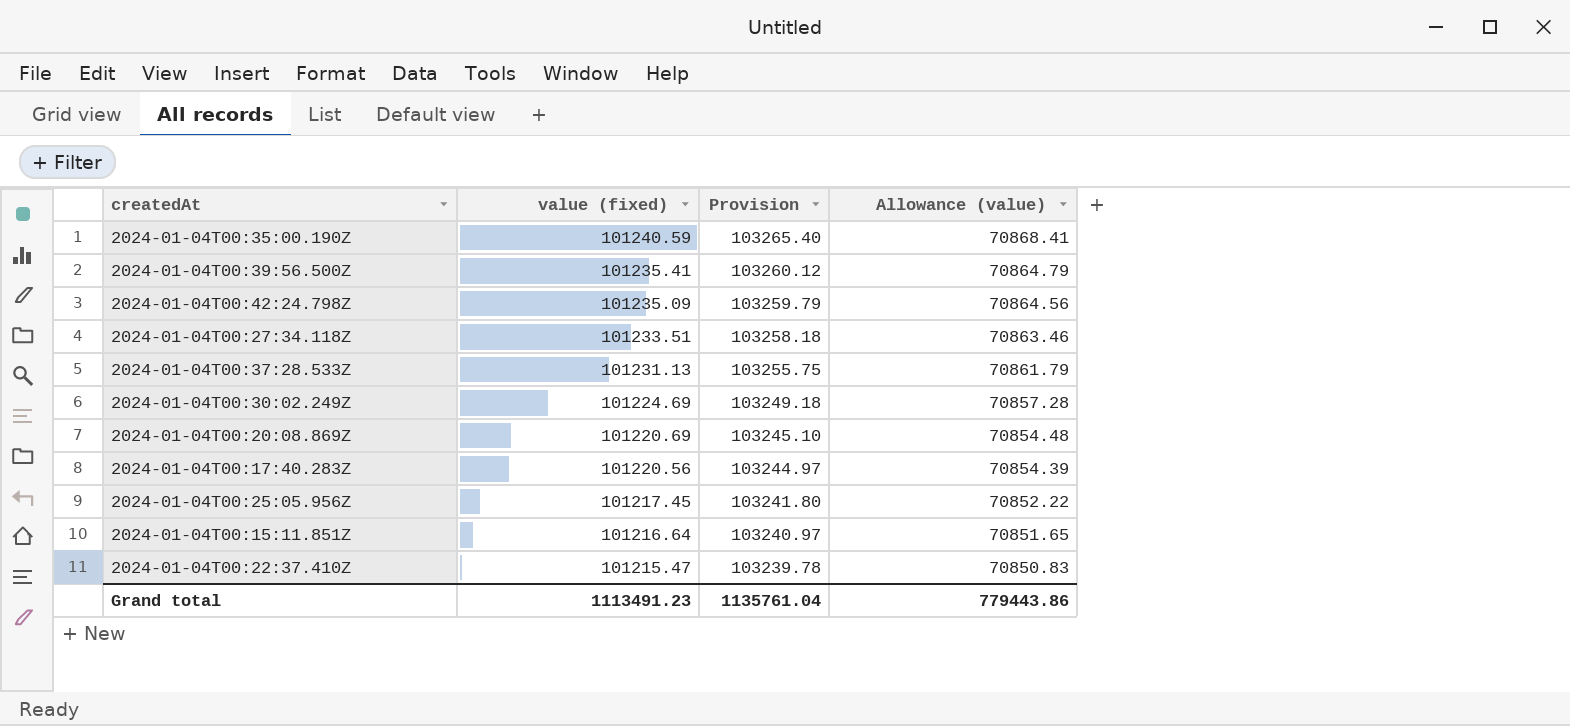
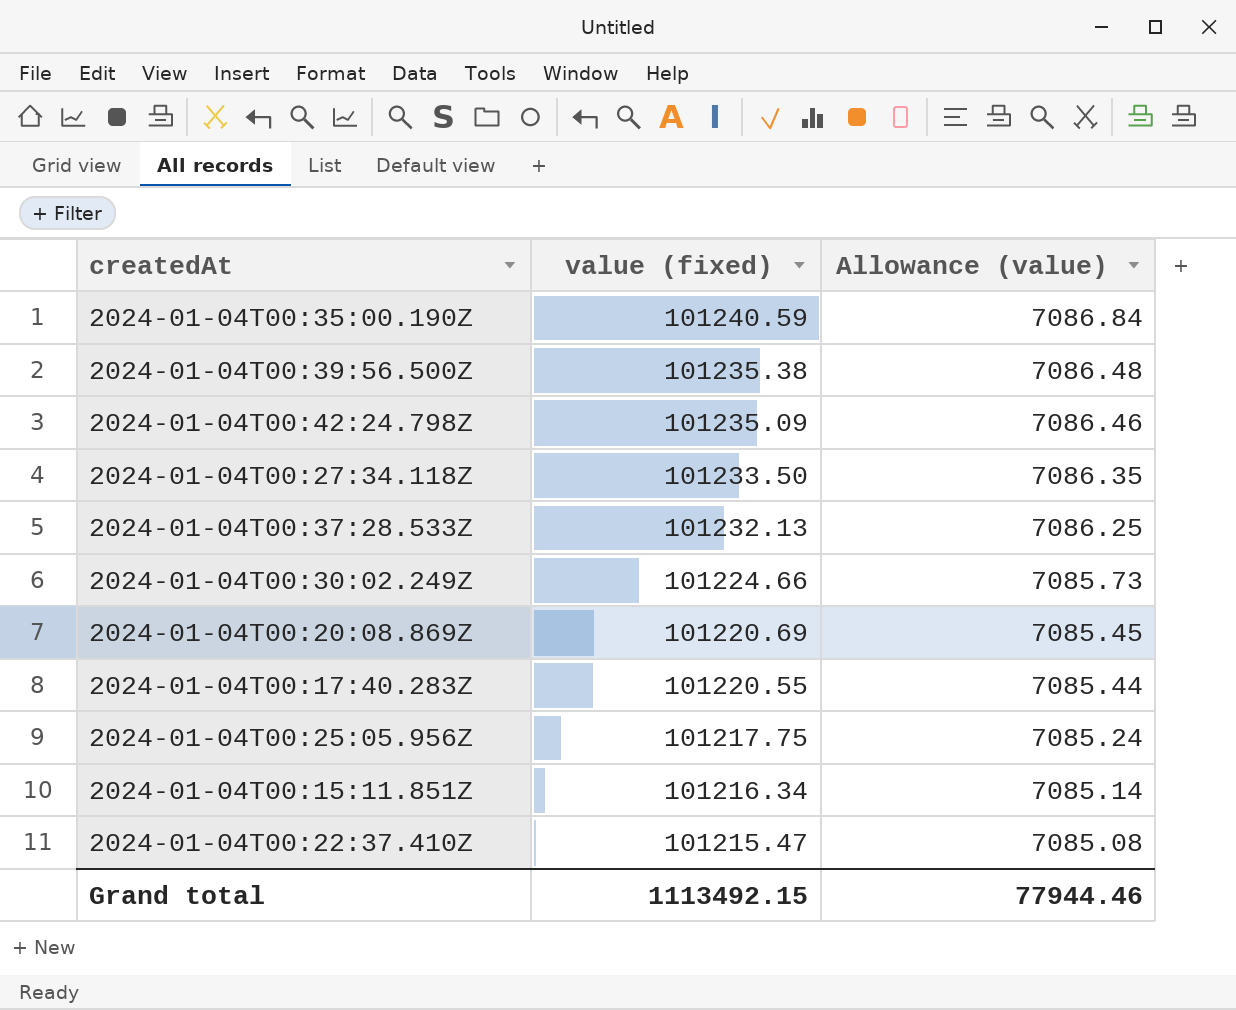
column Provision | formula: [value (fixed)] * 1.02 -> none
column Allowance (value) | formula: [value (fixed)] * 0.7 -> [value (fixed)] * 0.07
2024-01-04T00:39:56.500Z | value (fixed): 101235.41 -> 101235.38
2024-01-04T00:27:34.118Z | value (fixed): 101233.51 -> 101233.50
2024-01-04T00:37:28.533Z | value (fixed): 101231.13 -> 101232.13
2024-01-04T00:30:02.249Z | value (fixed): 101224.69 -> 101224.66
2024-01-04T00:17:40.283Z | value (fixed): 101220.56 -> 101220.55
2024-01-04T00:25:05.956Z | value (fixed): 101217.45 -> 101217.75
2024-01-04T00:15:11.851Z | value (fixed): 101216.64 -> 101216.34
Grand total | value (fixed): 1113491.23 -> 1113492.15
Grand total | Allowance (value): 779443.86 -> 77944.46

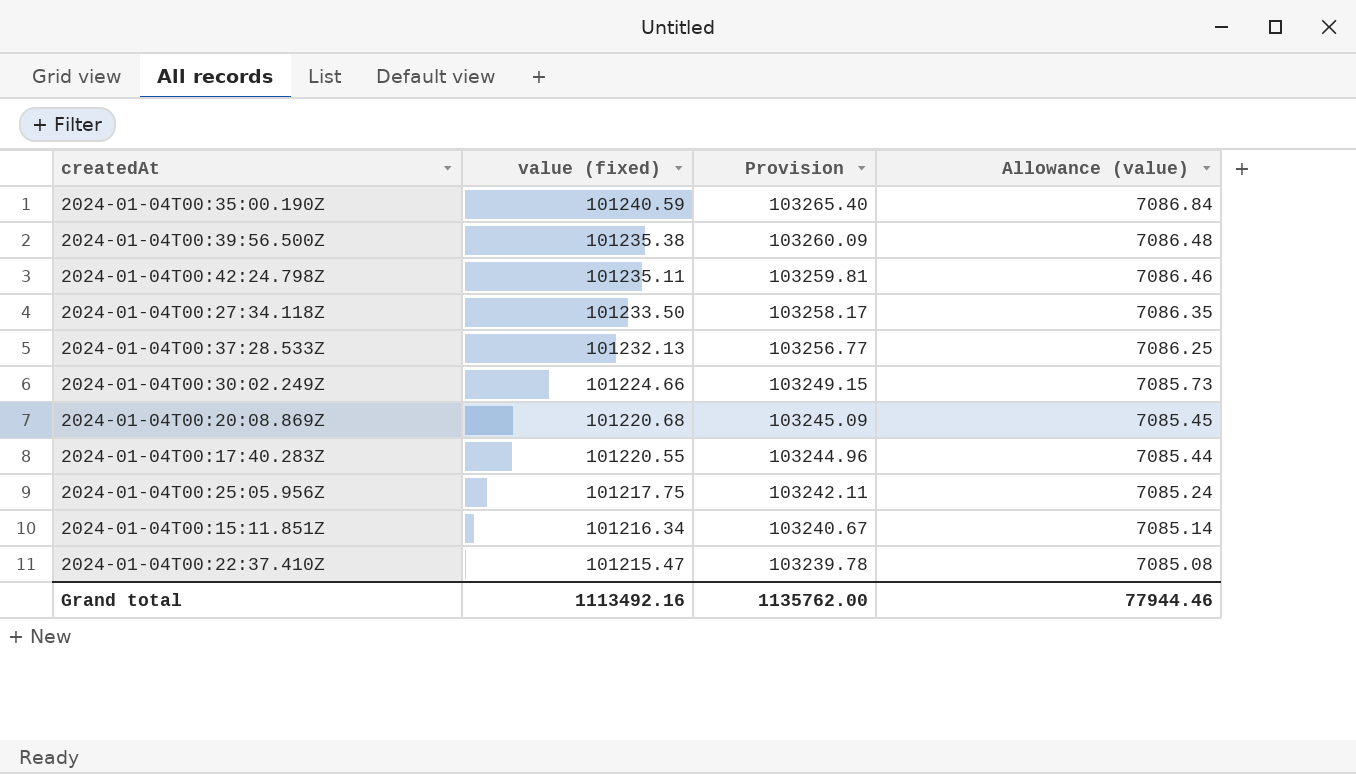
column Provision | formula: none -> [value (fixed)] * 1.02
2024-01-04T00:42:24.798Z | value (fixed): 101235.09 -> 101235.11
2024-01-04T00:20:08.869Z | value (fixed): 101220.69 -> 101220.68
Grand total | value (fixed): 1113492.15 -> 1113492.16

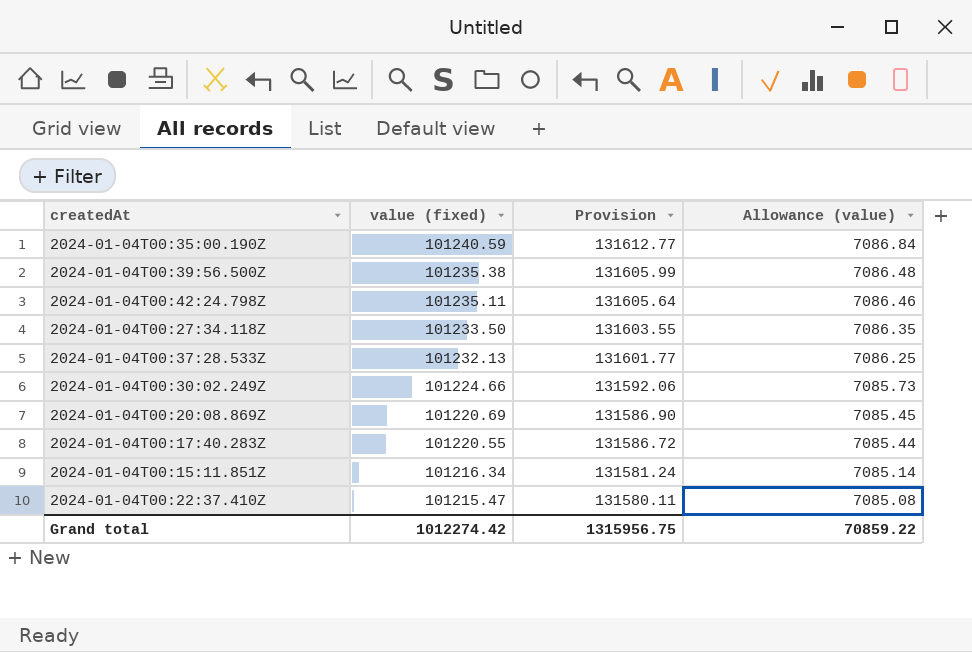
column Provision | formula: [value (fixed)] * 1.02 -> [value (fixed)] * 1.3
row 2024-01-04T00:25:05.956Z: 101217.75 | 103242.11 | 7085.24 -> none
2024-01-04T00:20:08.869Z | value (fixed): 101220.68 -> 101220.69
Grand total | value (fixed): 1113492.16 -> 1012274.42
Grand total | Provision: 1135762.00 -> 1315956.75
Grand total | Allowance (value): 77944.46 -> 70859.22

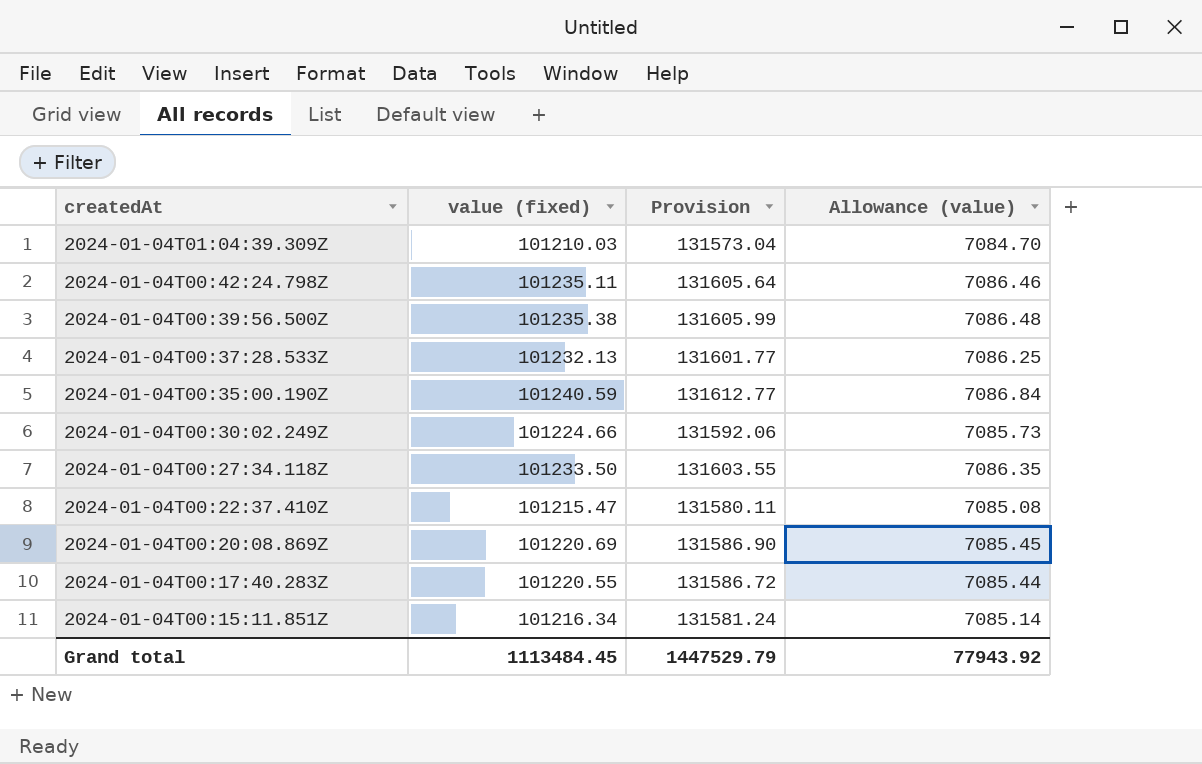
row order: value (fixed) descending -> createdAt descending
row 2024-01-04T01:04:39.309Z: none -> 101210.03 | 131573.04 | 7084.70
Grand total | value (fixed): 1012274.42 -> 1113484.45
Grand total | Provision: 1315956.75 -> 1447529.79
Grand total | Allowance (value): 70859.22 -> 77943.92

